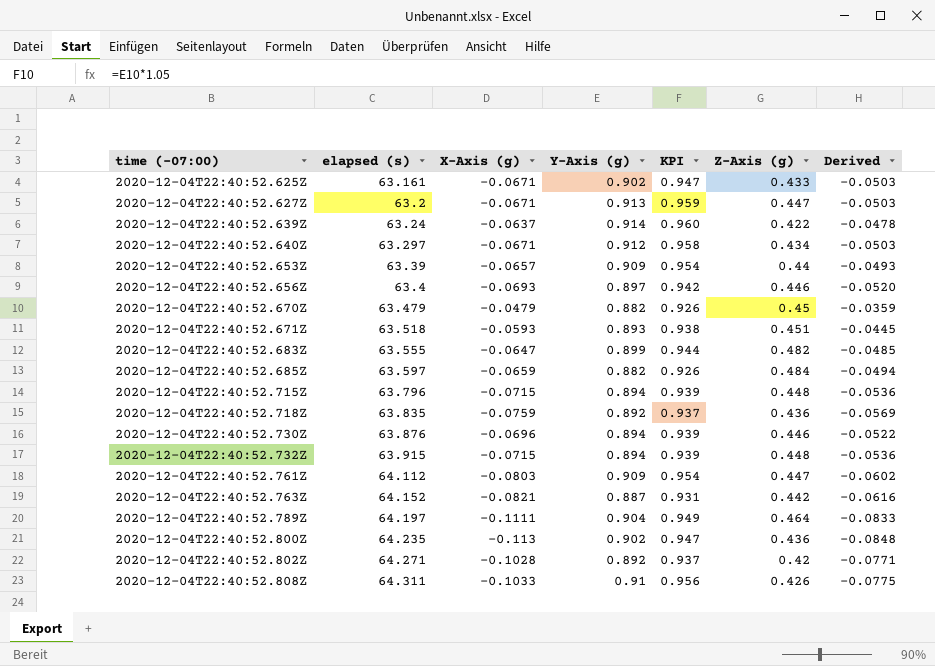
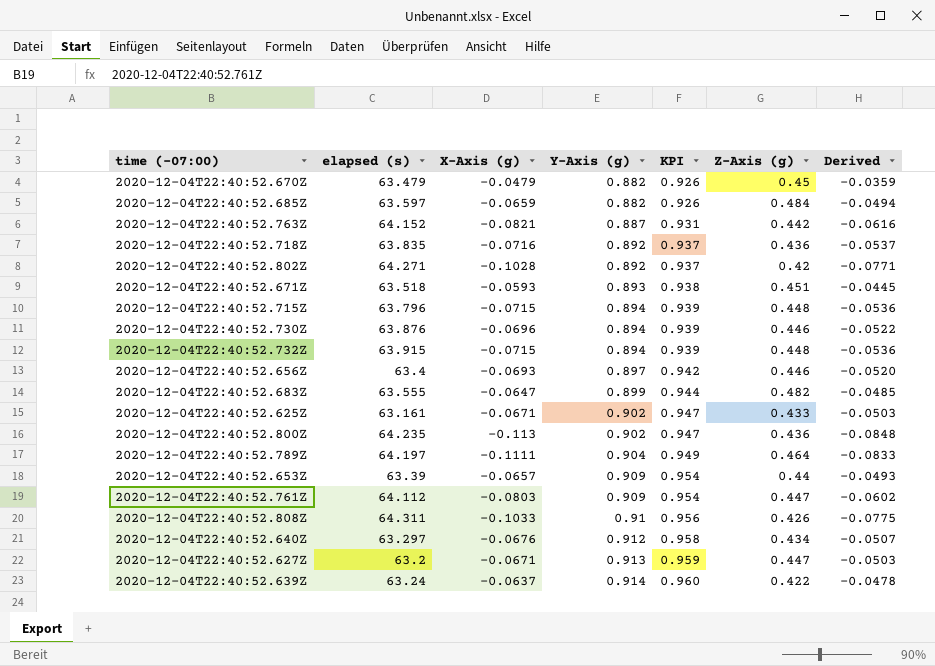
row order: time (-07:00) ascending -> Y-Axis (g) ascending
2020-12-04T22:40:52.718Z | X-Axis (g): -0.0759 -> -0.0716
2020-12-04T22:40:52.718Z | Derived: -0.0569 -> -0.0537
2020-12-04T22:40:52.640Z | X-Axis (g): -0.0671 -> -0.0676
2020-12-04T22:40:52.640Z | Derived: -0.0503 -> -0.0507

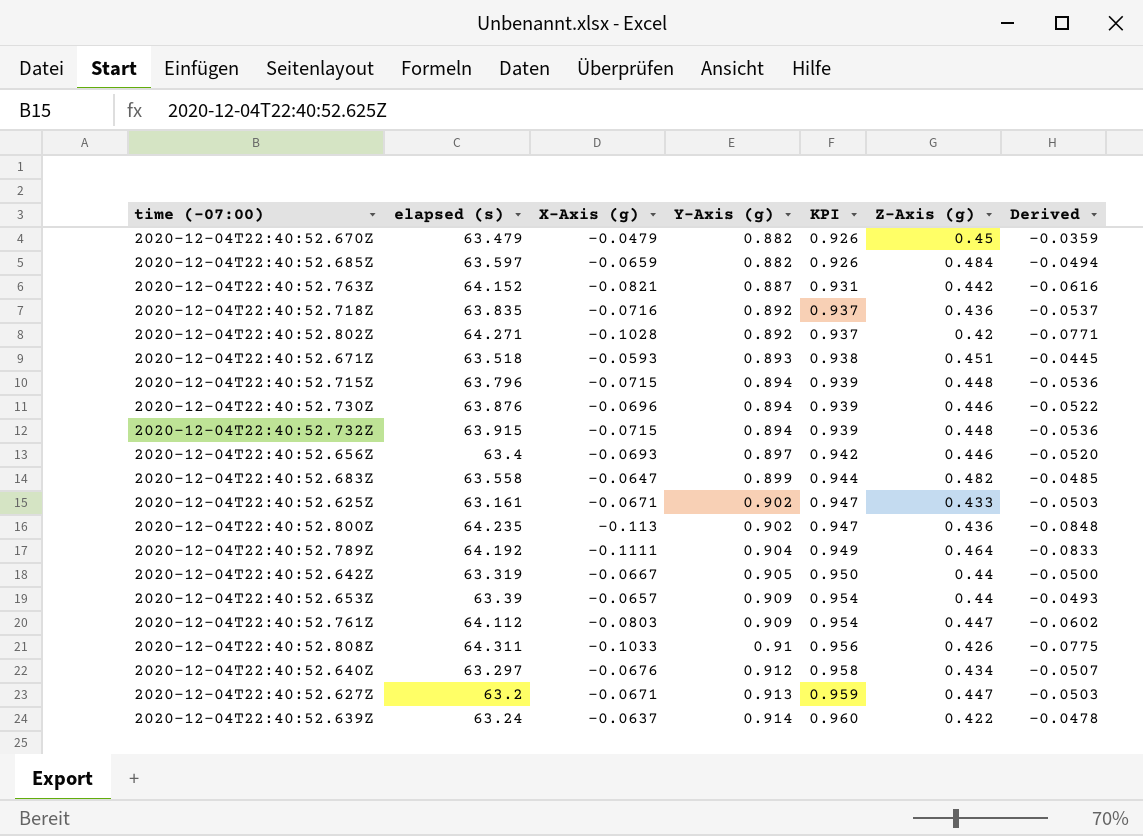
2020-12-04T22:40:52.683Z | elapsed (s): 63.555 -> 63.558
2020-12-04T22:40:52.789Z | elapsed (s): 64.197 -> 64.192
row 2020-12-04T22:40:52.642Z: none -> 63.319 | -0.0667 | 0.905 | 0.950 | 0.44 | -0.0500

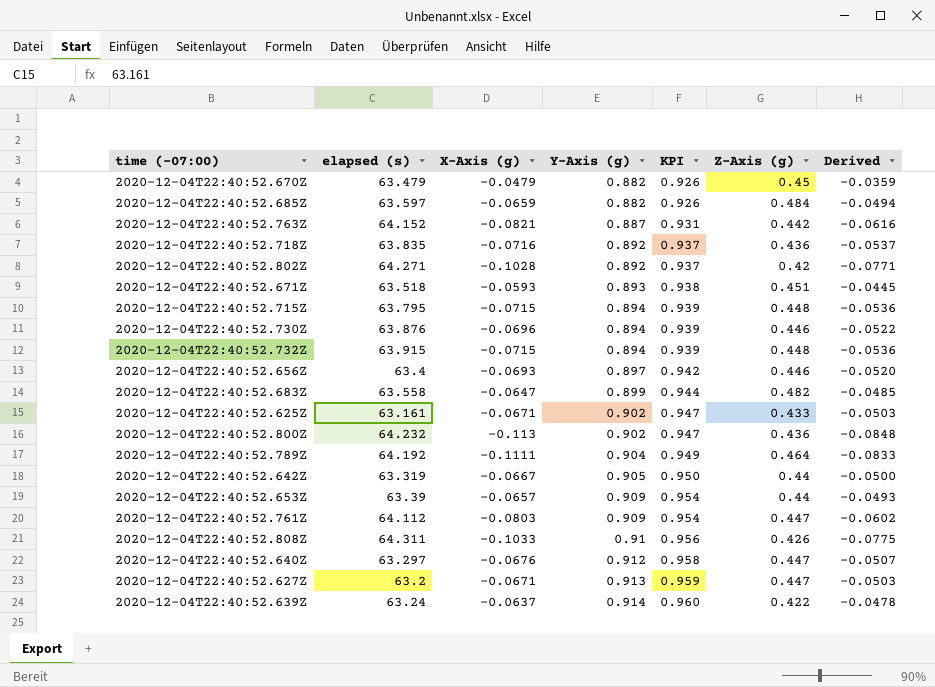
2020-12-04T22:40:52.715Z | elapsed (s): 63.796 -> 63.795
2020-12-04T22:40:52.800Z | elapsed (s): 64.235 -> 64.232
2020-12-04T22:40:52.640Z | Z-Axis (g): 0.434 -> 0.447

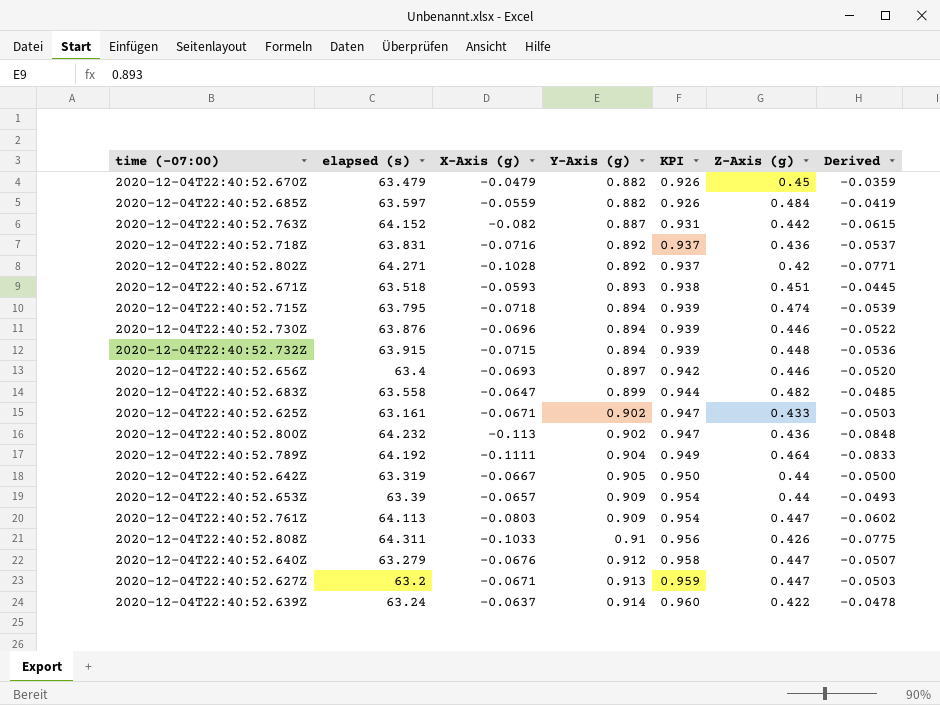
2020-12-04T22:40:52.685Z | X-Axis (g): -0.0659 -> -0.0559
2020-12-04T22:40:52.685Z | Derived: -0.0494 -> -0.0419
2020-12-04T22:40:52.763Z | X-Axis (g): -0.0821 -> -0.082
2020-12-04T22:40:52.763Z | Derived: -0.0616 -> -0.0615
2020-12-04T22:40:52.718Z | elapsed (s): 63.835 -> 63.831
2020-12-04T22:40:52.715Z | X-Axis (g): -0.0715 -> -0.0718
2020-12-04T22:40:52.715Z | Z-Axis (g): 0.448 -> 0.474
2020-12-04T22:40:52.715Z | Derived: -0.0536 -> -0.0539
2020-12-04T22:40:52.761Z | elapsed (s): 64.112 -> 64.113
2020-12-04T22:40:52.640Z | elapsed (s): 63.297 -> 63.279

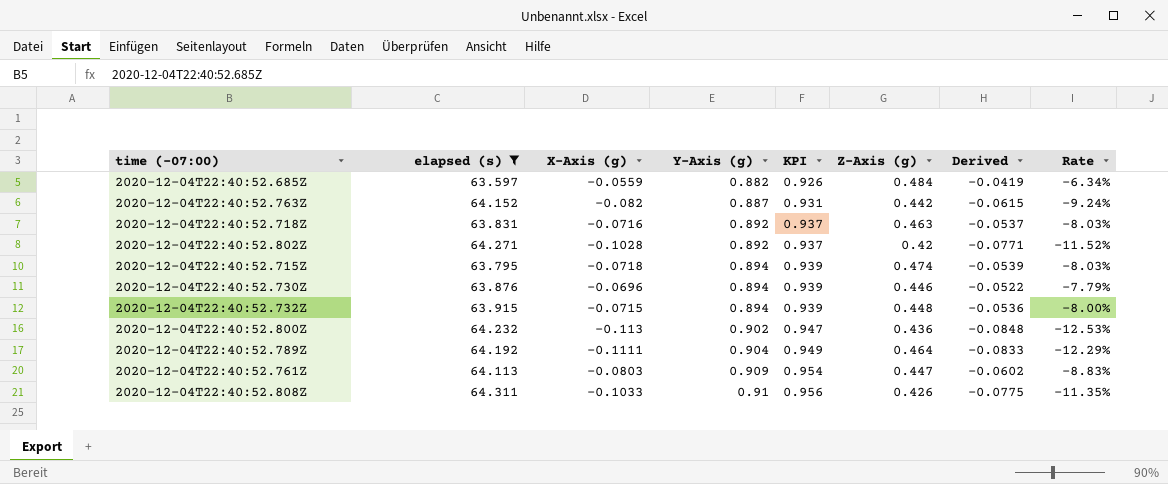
filter: none -> elapsed (s) >= 63.597
column Rate | formula: none -> [X-Axis (g)] / [Y-Axis (g)]
2020-12-04T22:40:52.718Z | Z-Axis (g): 0.436 -> 0.463

